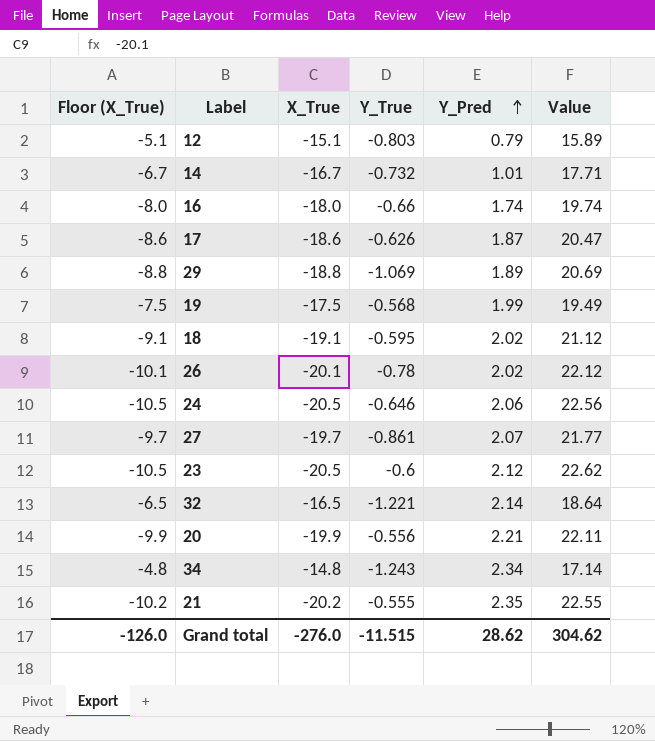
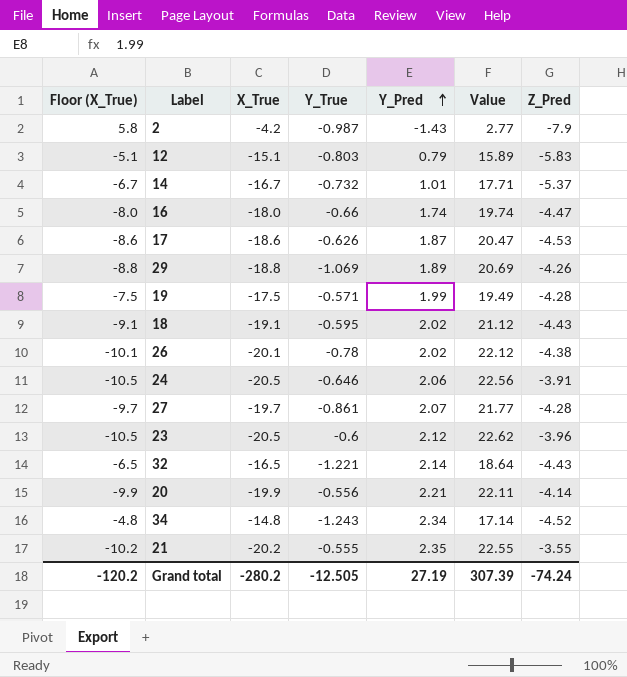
column Z_Pred | position: none -> 7
row 2: none -> 5.8 | -4.2 | -0.987 | -1.43 | 2.77 | -7.9
19 | Y_True: -0.568 -> -0.571
Grand total | Floor (X_True): -126.0 -> -120.2
Grand total | X_True: -276.0 -> -280.2
Grand total | Y_True: -11.515 -> -12.505
Grand total | Y_Pred: 28.62 -> 27.19
Grand total | Value: 304.62 -> 307.39

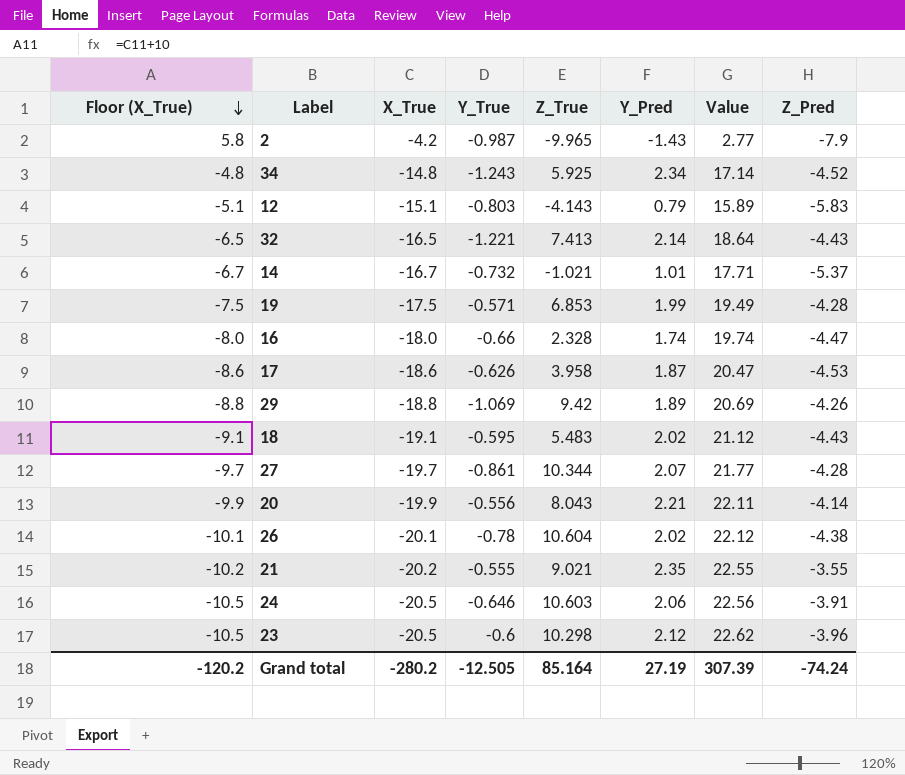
row order: Y_Pred ascending -> Floor (X_True) descending
column Z_True | position: none -> 5

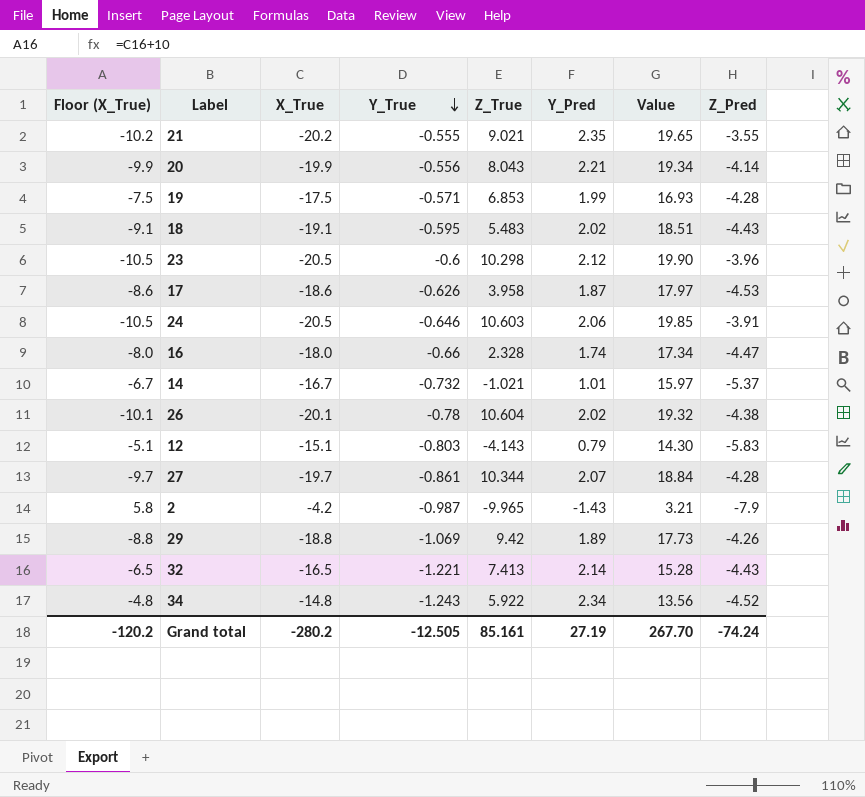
row order: Floor (X_True) descending -> Y_True descending
column Value | formula: [Y_Pred] - [X_True] -> [Y_True] - [X_True]
34 | Z_True: 5.925 -> 5.922
Grand total | Z_True: 85.164 -> 85.161
Grand total | Value: 307.39 -> 267.70

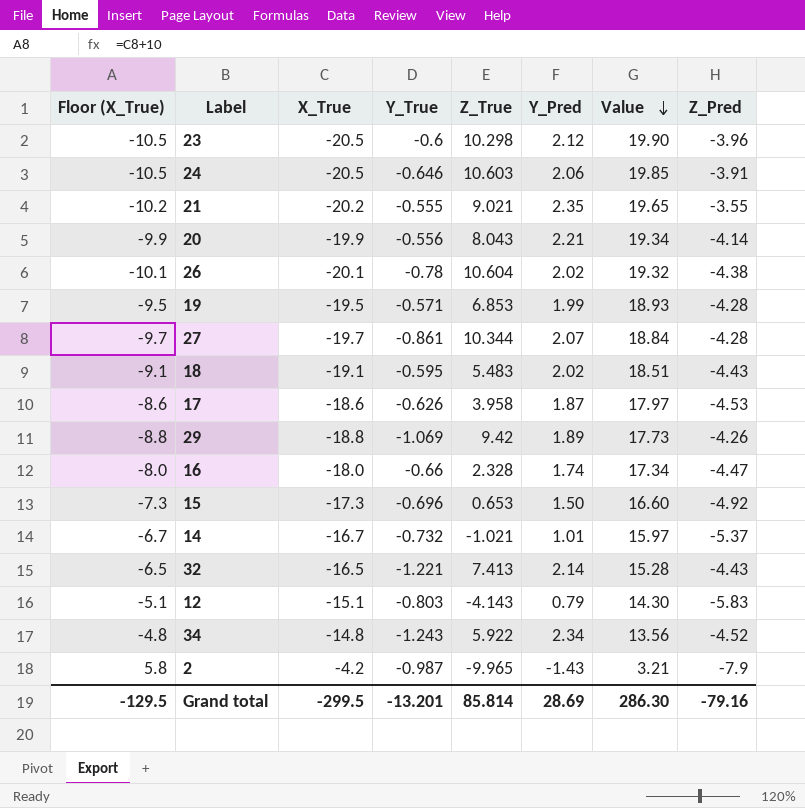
row order: Y_True descending -> Value descending
19 | Floor (X_True): -7.5 -> -9.5
19 | X_True: -17.5 -> -19.5
19 | Value: 16.93 -> 18.93
row 15: none -> -7.3 | -17.3 | -0.696 | 0.653 | 1.50 | 16.60 | -4.92
Grand total | Floor (X_True): -120.2 -> -129.5
Grand total | X_True: -280.2 -> -299.5
Grand total | Y_True: -12.505 -> -13.201
Grand total | Z_True: 85.161 -> 85.814
Grand total | Y_Pred: 27.19 -> 28.69
Grand total | Value: 267.70 -> 286.30
Grand total | Z_Pred: -74.24 -> -79.16

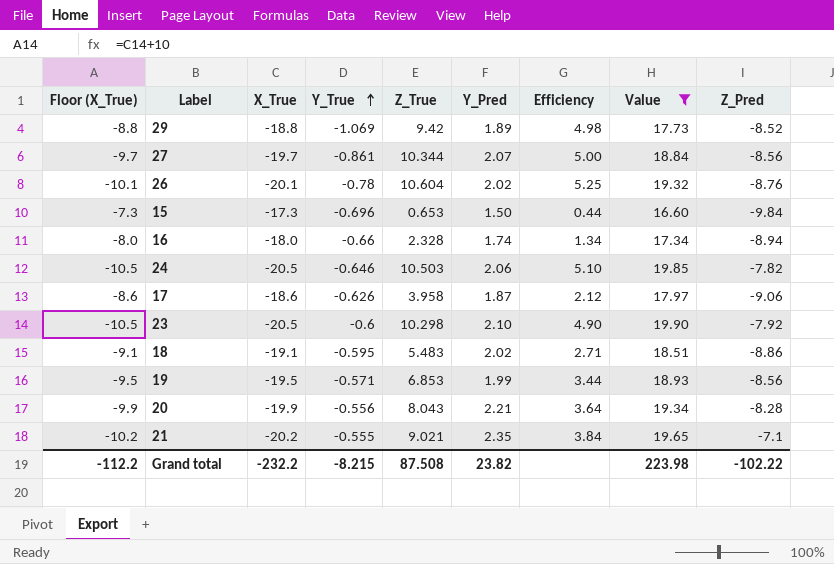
filter: none -> Value >= 16.60
row order: Value descending -> Y_True ascending
column Efficiency | formula: none -> [Z_True] / [Y_Pred]
29 | Z_Pred: -4.26 -> -8.52
27 | Z_Pred: -4.28 -> -8.56
26 | Z_Pred: -4.38 -> -8.76
15 | Z_Pred: -4.92 -> -9.84
16 | Z_Pred: -4.47 -> -8.94
24 | Z_True: 10.603 -> 10.503
24 | Z_Pred: -3.91 -> -7.82
17 | Z_Pred: -4.53 -> -9.06
23 | Y_Pred: 2.12 -> 2.10
23 | Z_Pred: -3.96 -> -7.92
18 | Z_Pred: -4.43 -> -8.86
19 | Z_Pred: -4.28 -> -8.56
20 | Z_Pred: -4.14 -> -8.28
21 | Z_Pred: -3.55 -> -7.1
Grand total | Floor (X_True): -129.5 -> -112.2
Grand total | X_True: -299.5 -> -232.2
Grand total | Y_True: -13.201 -> -8.215
Grand total | Z_True: 85.814 -> 87.508
Grand total | Y_Pred: 28.69 -> 23.82
Grand total | Value: 286.30 -> 223.98
Grand total | Z_Pred: -79.16 -> -102.22

